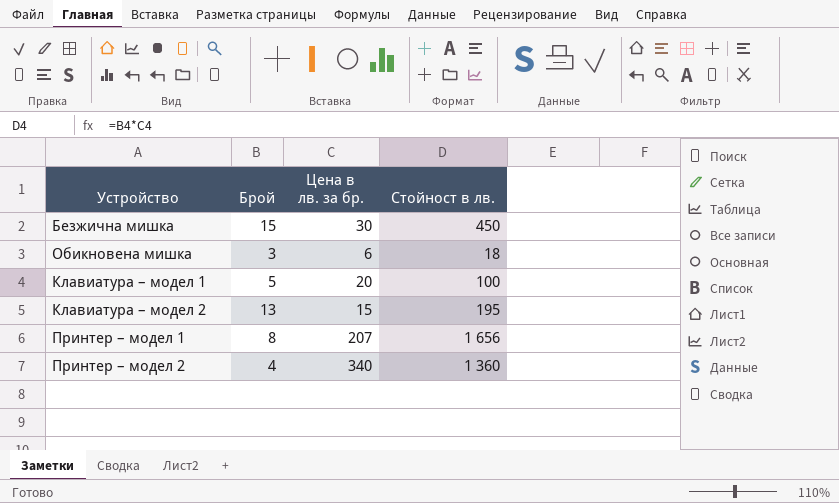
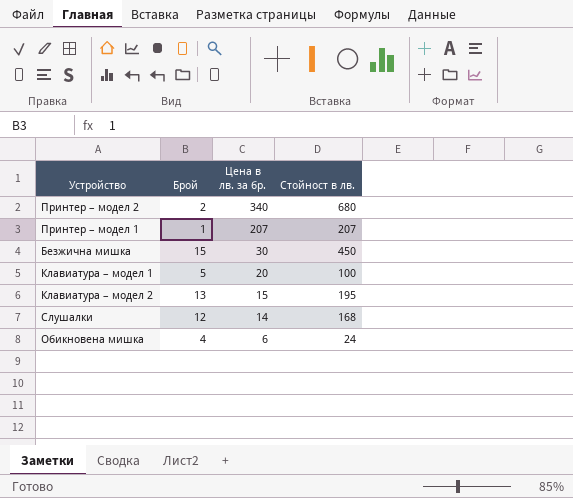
row order: none -> Цена в лв. за бр. descending
Принтер – модел 2 | Брой: 4 -> 2
Принтер – модел 2 | Стойност в лв.: 1 360 -> 680
Принтер – модел 1 | Брой: 8 -> 1
Принтер – модел 1 | Стойност в лв.: 1 656 -> 207
row Слушалки: none -> 12 | 14 | 168
Обикновена мишка | Брой: 3 -> 4
Обикновена мишка | Стойност в лв.: 18 -> 24

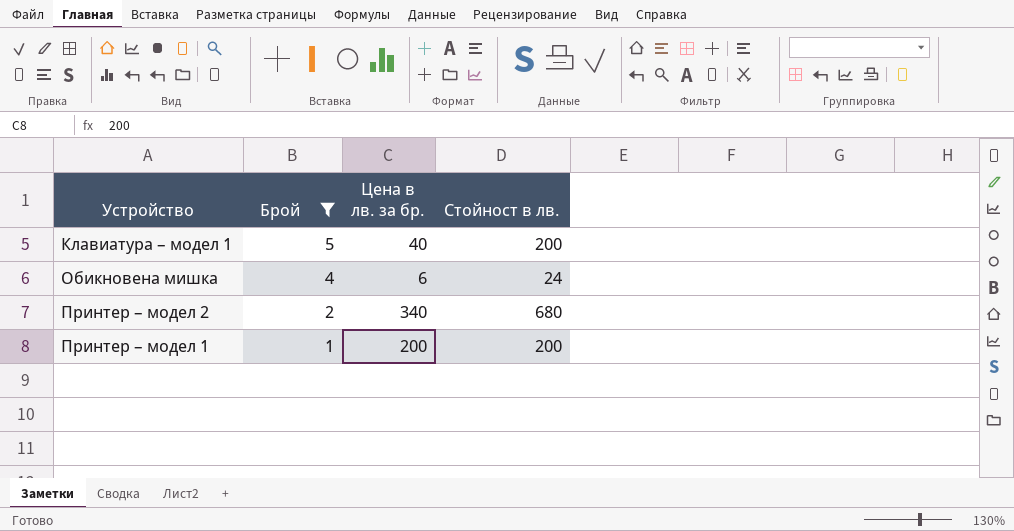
filter: none -> Брой <= 5
row order: Цена в лв. за бр. descending -> Брой descending
Клавиатура – модел 1 | Цена в лв. за бр.: 20 -> 40
Клавиатура – модел 1 | Стойност в лв.: 100 -> 200
Принтер – модел 1 | Цена в лв. за бр.: 207 -> 200
Принтер – модел 1 | Стойност в лв.: 207 -> 200

